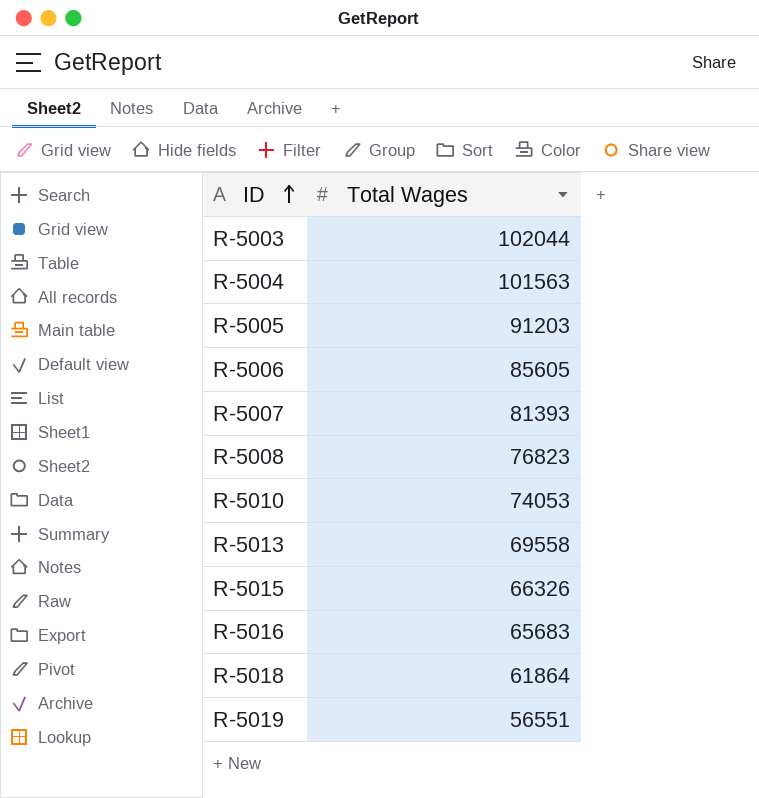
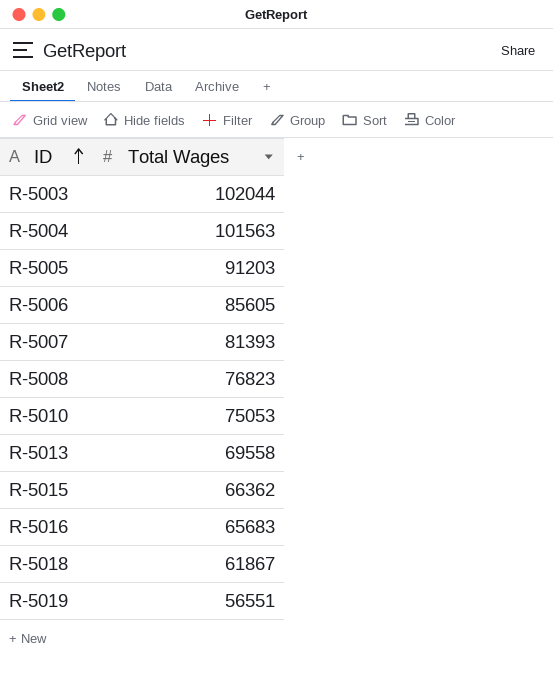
R-5010 | Total Wages: 74053 -> 75053
R-5015 | Total Wages: 66326 -> 66362
R-5018 | Total Wages: 61864 -> 61867

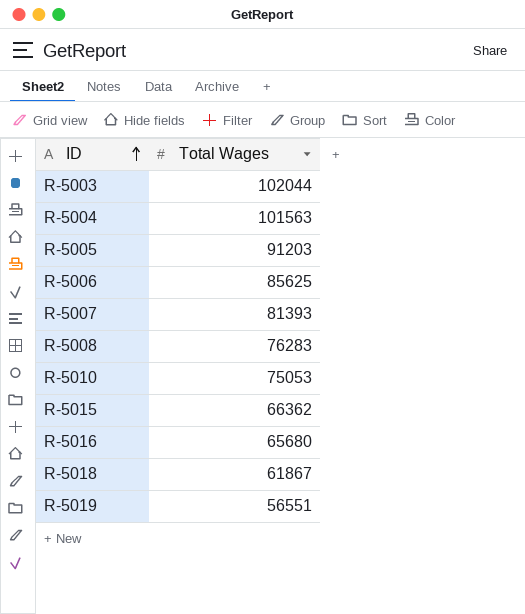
row R-5013: 69558 -> none
R-5006 | Total Wages: 85605 -> 85625
R-5008 | Total Wages: 76823 -> 76283
R-5016 | Total Wages: 65683 -> 65680

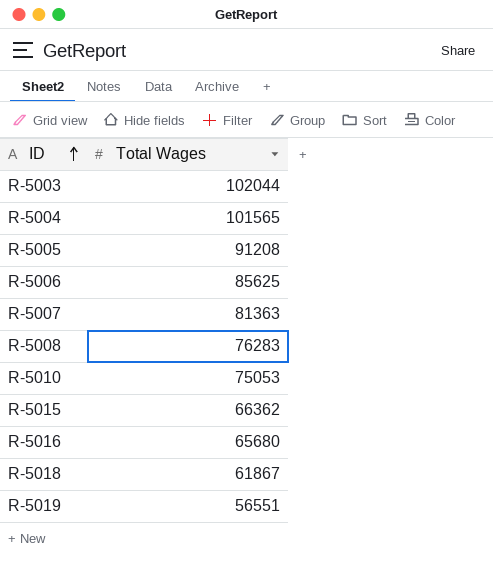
R-5004 | Total Wages: 101563 -> 101565
R-5005 | Total Wages: 91203 -> 91208
R-5007 | Total Wages: 81393 -> 81363

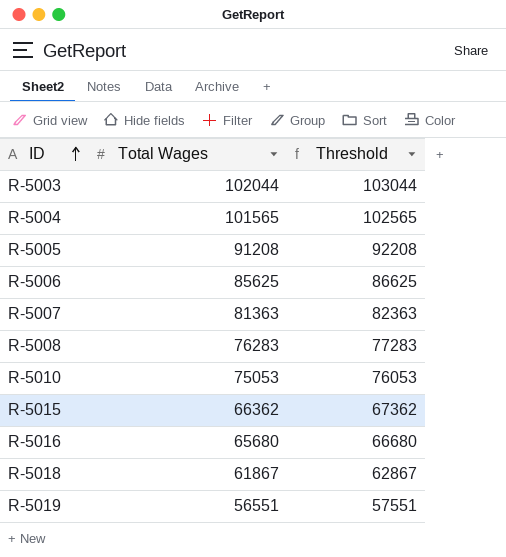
column Threshold | formula: none -> [Total Wages] + 1000

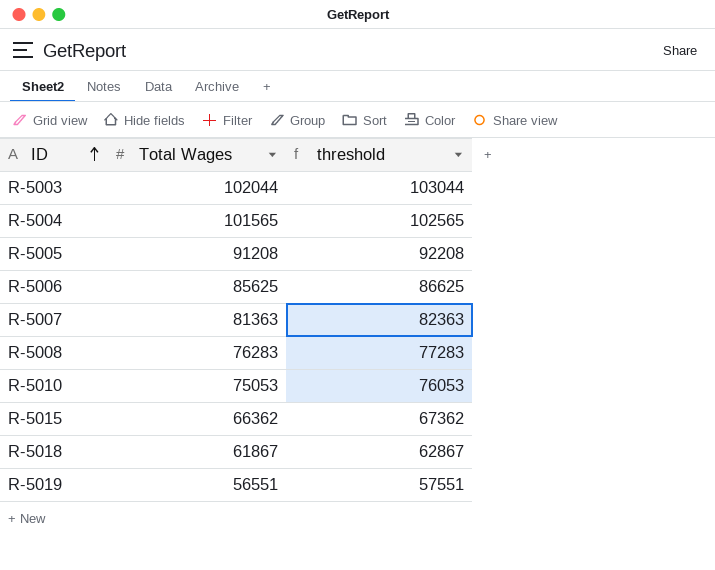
column name: Threshold -> threshold
row R-5016: 65680 | 66680 -> none

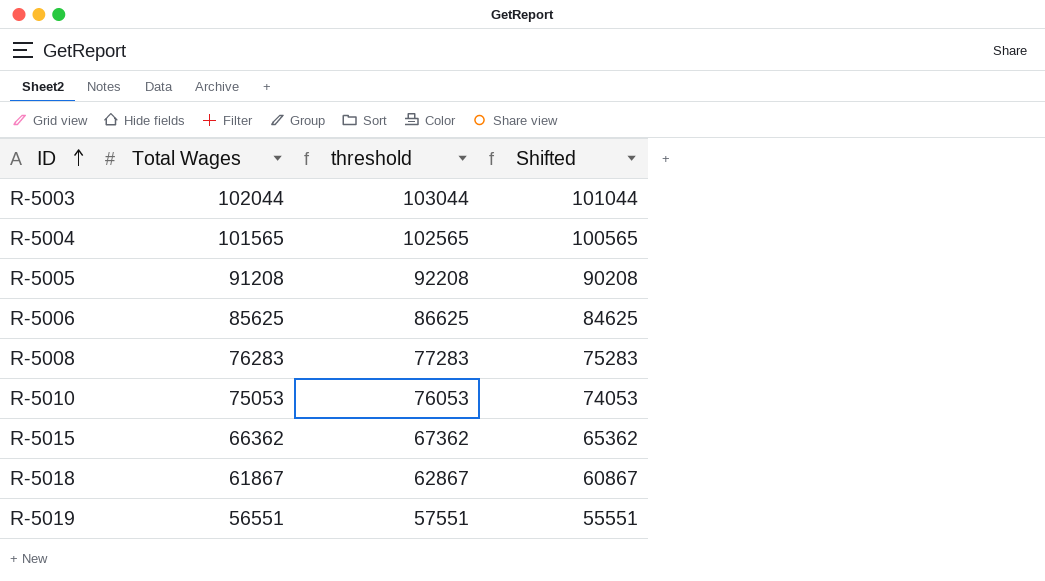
column Shifted | formula: none -> [Total Wages] - 1000
row R-5007: 81363 | 82363 -> none

